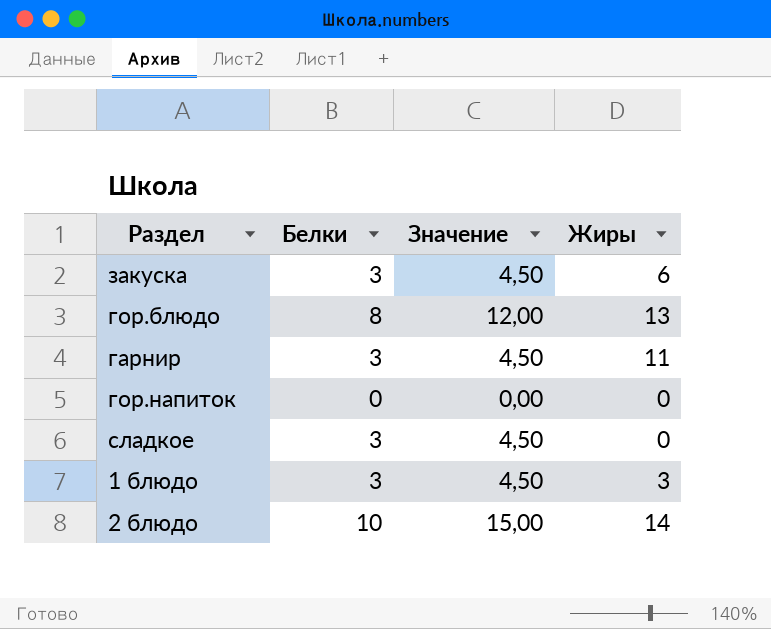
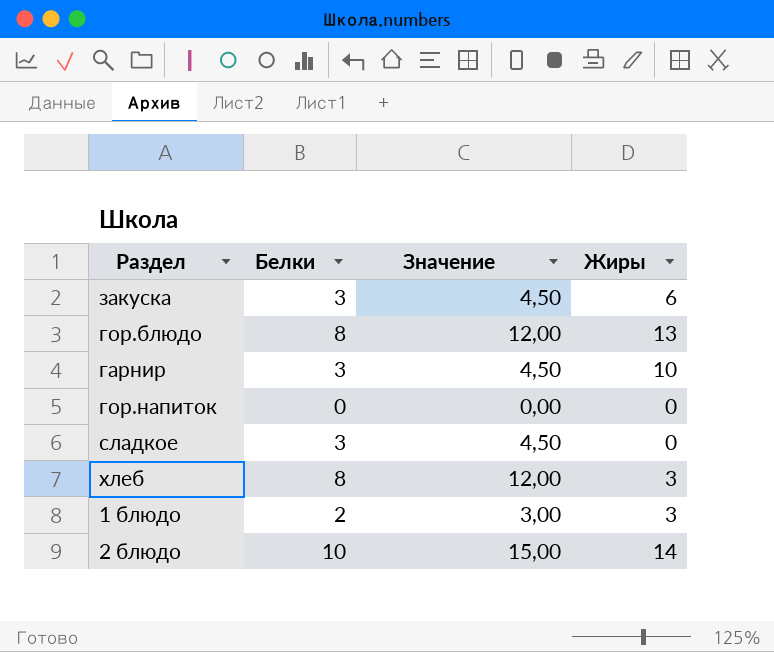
гарнир | Жиры: 11 -> 10
row хлеб: none -> 8 | 12,00 | 3
1 блюдо | Белки: 3 -> 2
1 блюдо | Значение: 4,50 -> 3,00

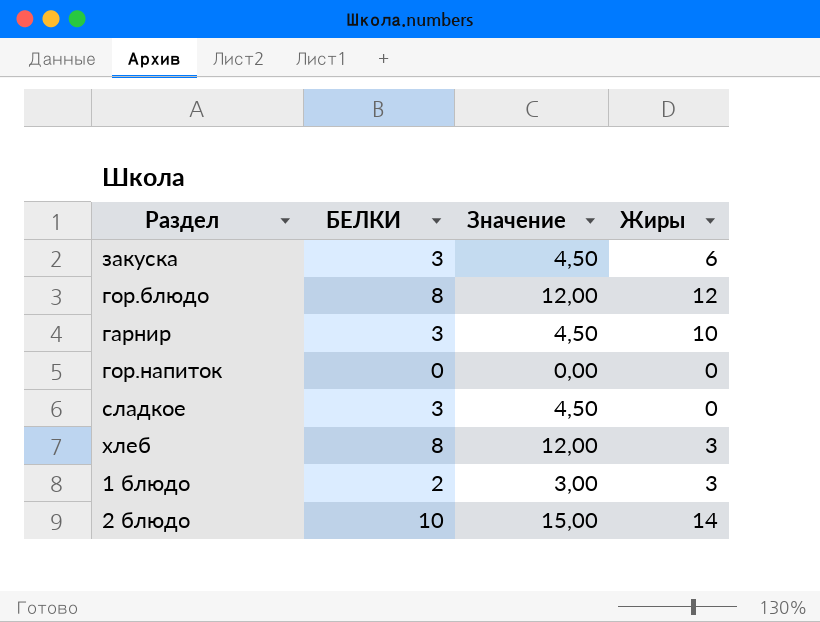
column name: Белки -> БЕЛКИ
гор.блюдо | Жиры: 13 -> 12

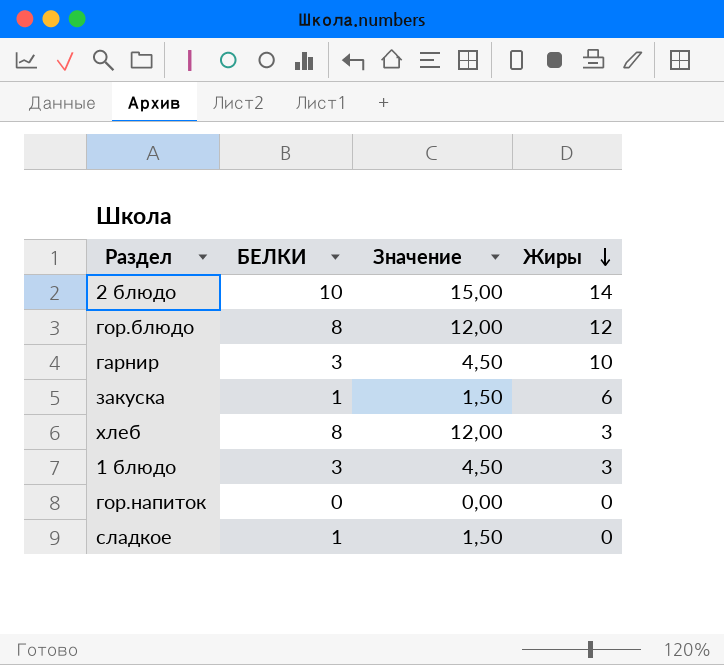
row order: none -> Жиры descending
закуска | БЕЛКИ: 3 -> 1
закуска | Значение: 4,50 -> 1,50
1 блюдо | БЕЛКИ: 2 -> 3
1 блюдо | Значение: 3,00 -> 4,50
сладкое | БЕЛКИ: 3 -> 1
сладкое | Значение: 4,50 -> 1,50

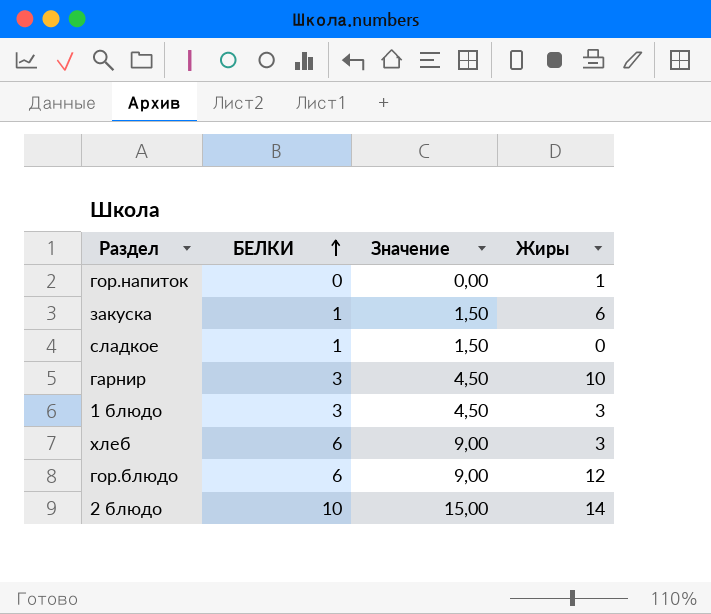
row order: Жиры descending -> БЕЛКИ ascending
гор.напиток | Жиры: 0 -> 1
хлеб | БЕЛКИ: 8 -> 6
хлеб | Значение: 12,00 -> 9,00
гор.блюдо | БЕЛКИ: 8 -> 6
гор.блюдо | Значение: 12,00 -> 9,00

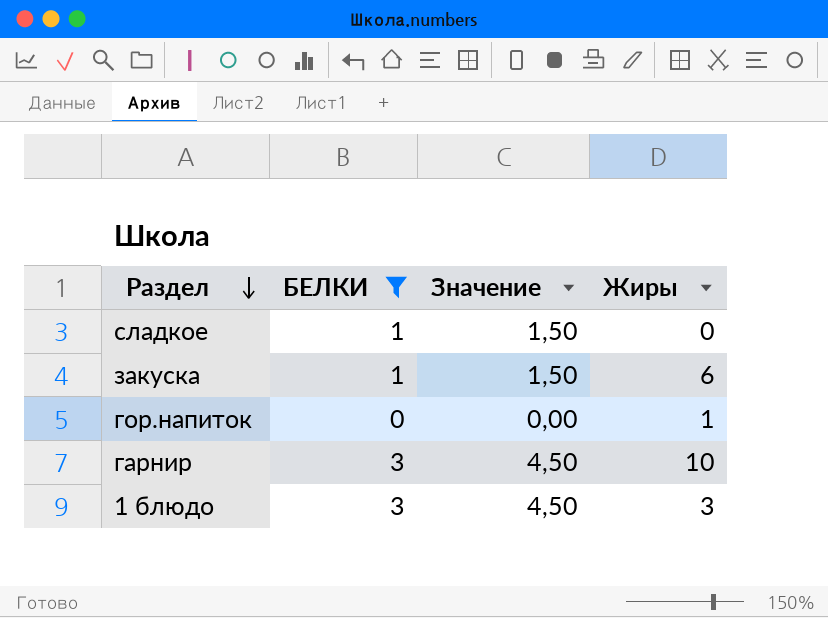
filter: none -> БЕЛКИ <= 3
row order: БЕЛКИ ascending -> Раздел descending

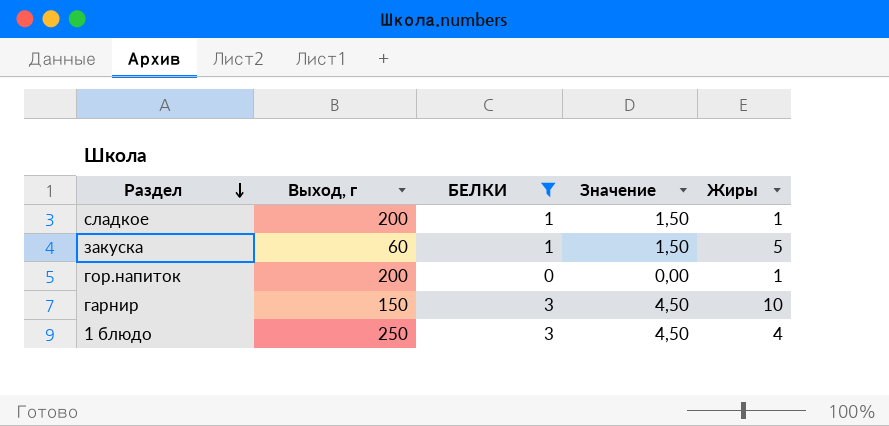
column Выход, г | position: none -> 2
сладкое | Жиры: 0 -> 1
закуска | Жиры: 6 -> 5
1 блюдо | Жиры: 3 -> 4

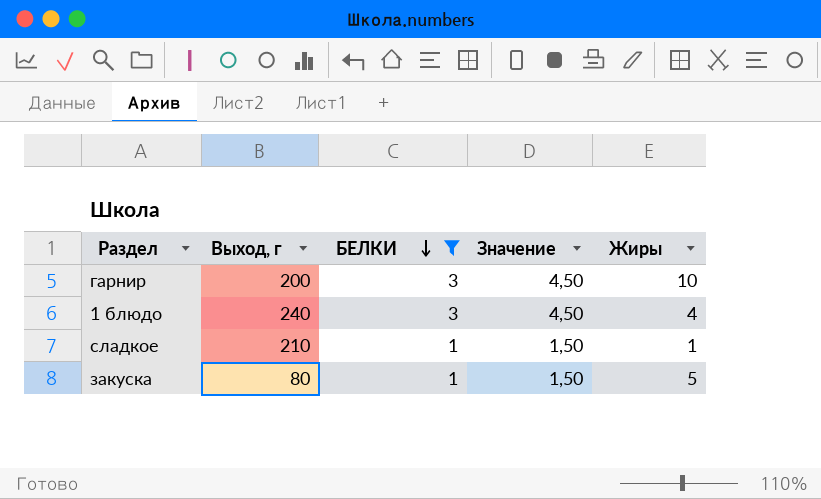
row order: Раздел descending -> БЕЛКИ descending
row гор.напиток: 200 | 0 | 0,00 | 1 -> none
гарнир | Выход, г: 150 -> 200
1 блюдо | Выход, г: 250 -> 240
сладкое | Выход, г: 200 -> 210
закуска | Выход, г: 60 -> 80

